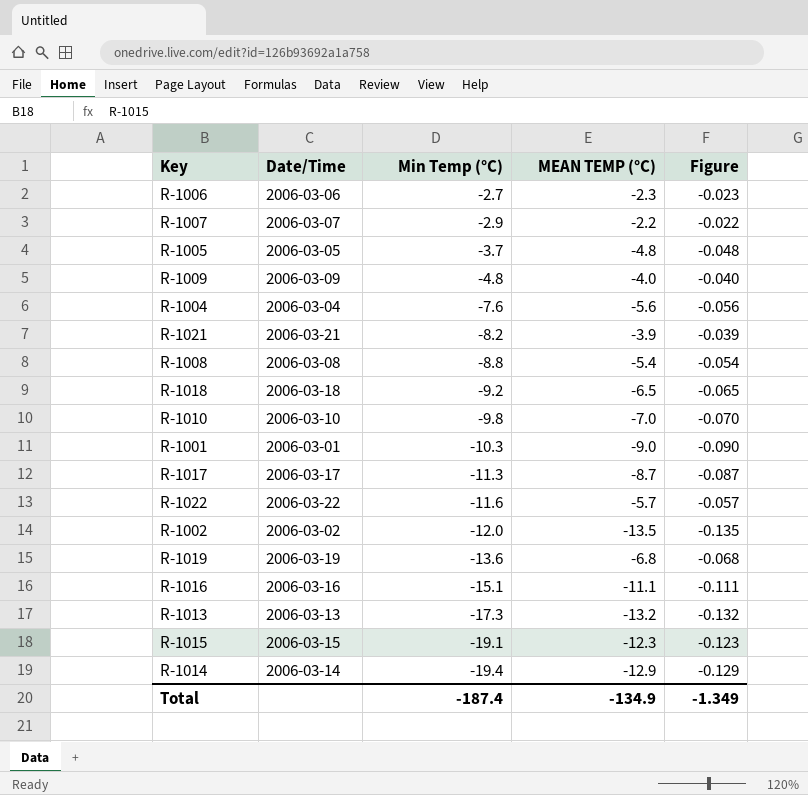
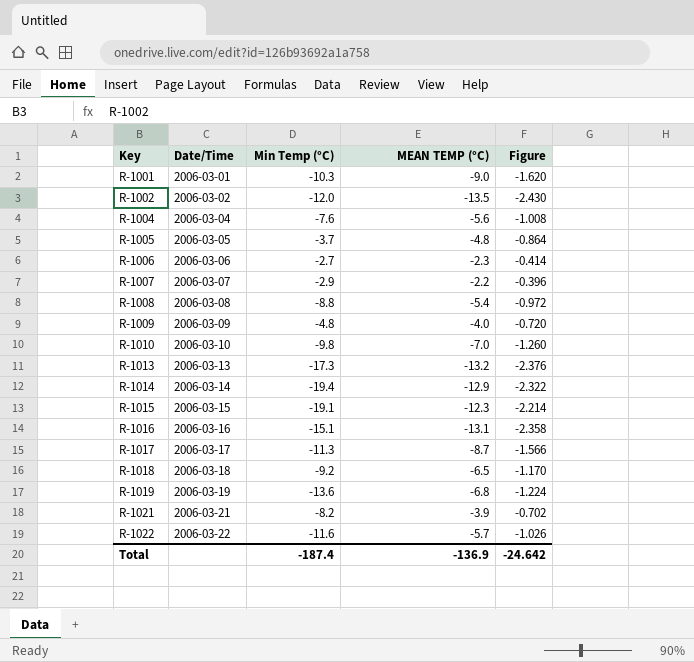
row order: Min Temp (°C) descending -> Key ascending
column Figure | formula: [MEAN TEMP (°C)] * 0.01 -> [MEAN TEMP (°C)] * 0.18
R-1016 | MEAN TEMP (°C): -11.1 -> -13.1
Total | MEAN TEMP (°C): -134.9 -> -136.9
Total | Figure: -1.349 -> -24.642

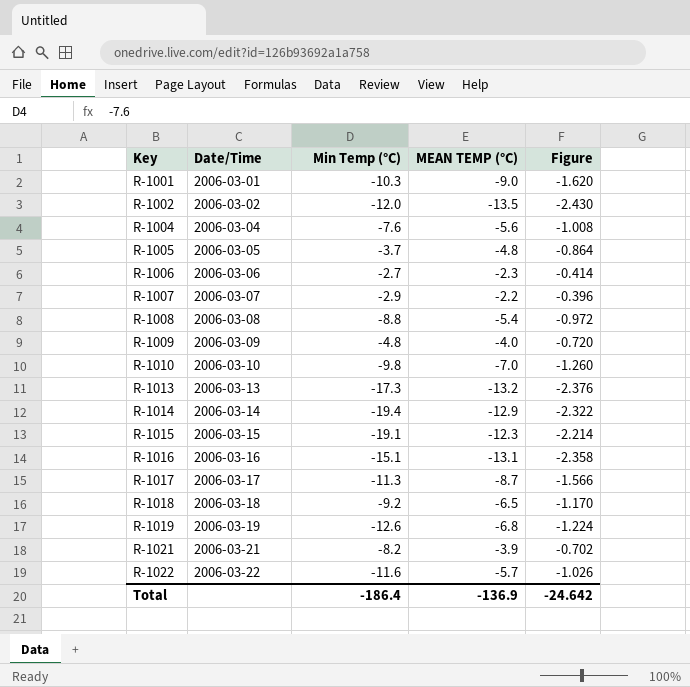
R-1019 | Min Temp (°C): -13.6 -> -12.6
Total | Min Temp (°C): -187.4 -> -186.4

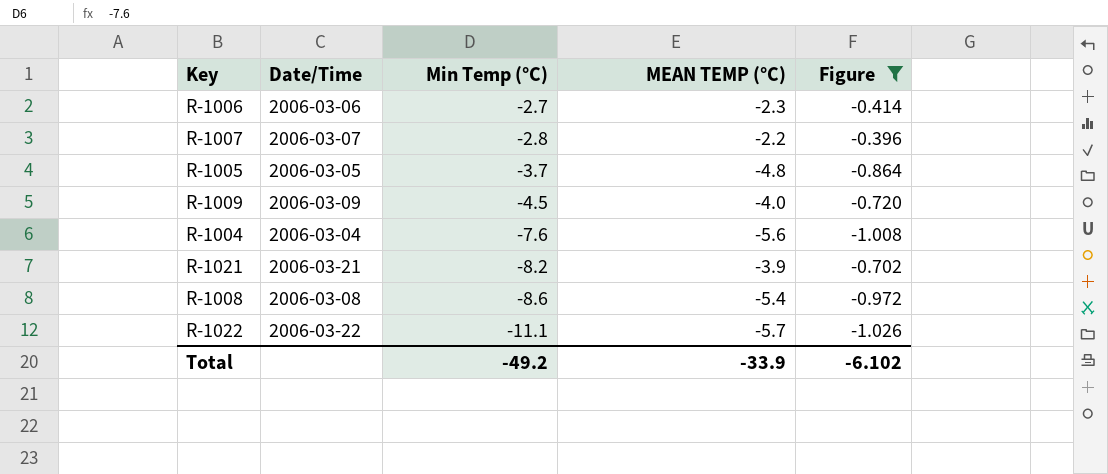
filter: none -> Figure >= -1.026
row order: Key ascending -> Min Temp (°C) descending
R-1007 | Min Temp (°C): -2.9 -> -2.8
R-1009 | Min Temp (°C): -4.8 -> -4.5
R-1008 | Min Temp (°C): -8.8 -> -8.6
R-1022 | Min Temp (°C): -11.6 -> -11.1
Total | Min Temp (°C): -186.4 -> -49.2
Total | MEAN TEMP (°C): -136.9 -> -33.9
Total | Figure: -24.642 -> -6.102

